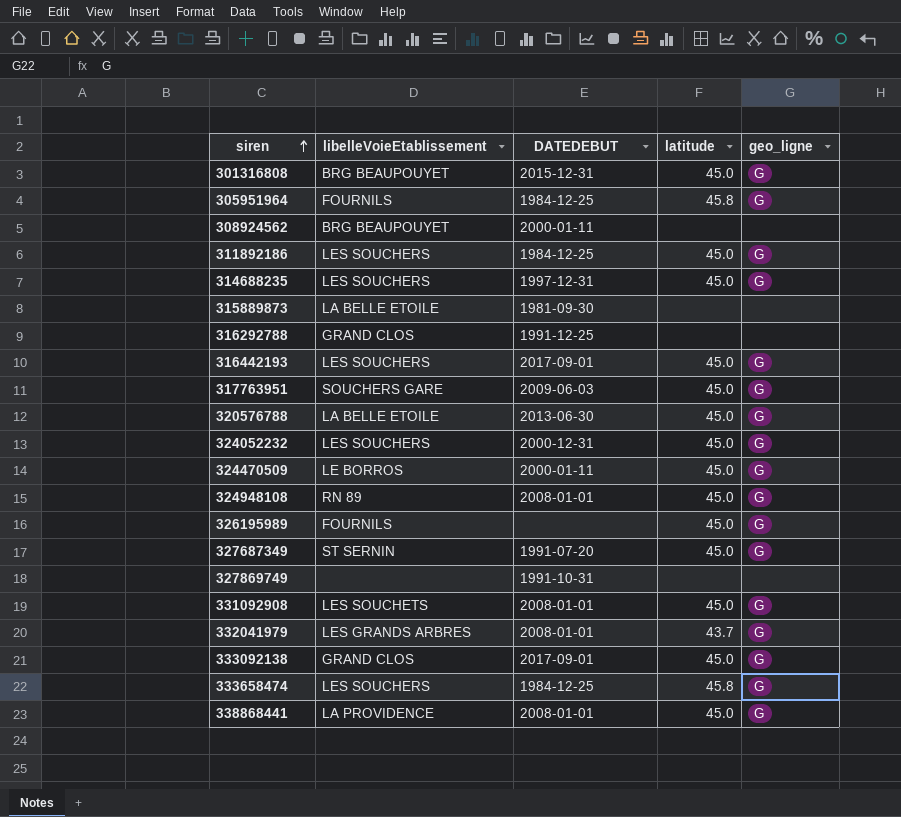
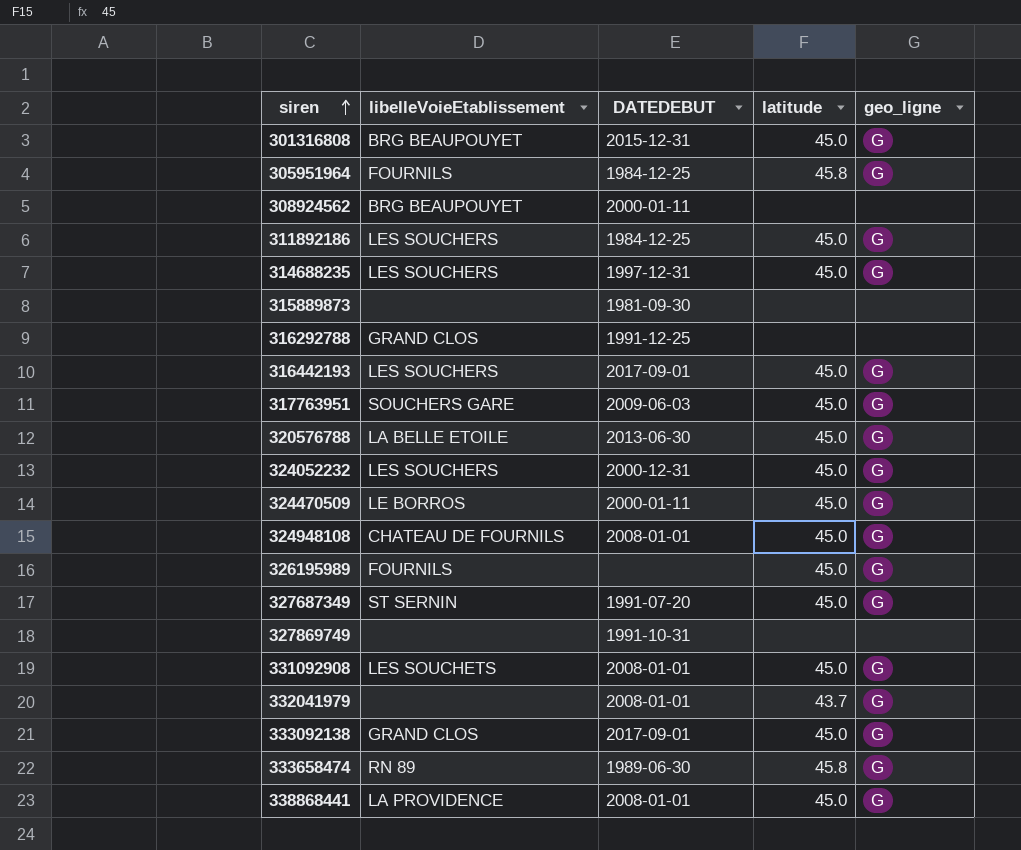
315889873 | libelleVoieEtablissement: LA BELLE ETOILE -> none
324948108 | libelleVoieEtablissement: RN 89 -> CHATEAU DE FOURNILS
332041979 | libelleVoieEtablissement: LES GRANDS ARBRES -> none
333658474 | libelleVoieEtablissement: LES SOUCHERS -> RN 89
333658474 | DATEDEBUT: 1984-12-25 -> 1989-06-30

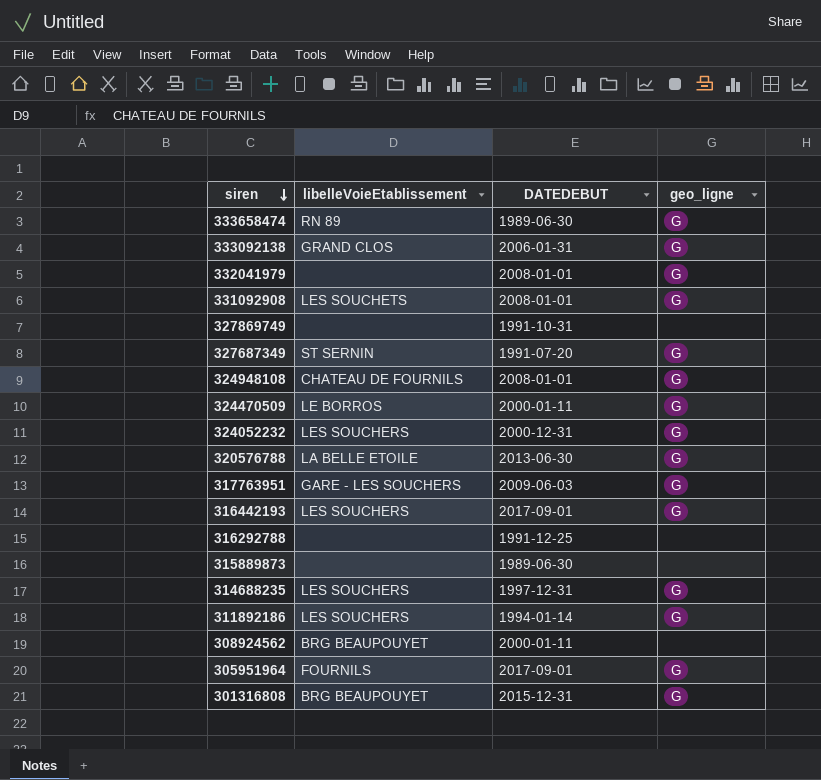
row order: siren ascending -> siren descending
column latitude | position: 4 -> none
row 326195989: FOURNILS | none | 45.0 | G -> none
row 338868441: LA PROVIDENCE | 2008-01-01 | 45.0 | G -> none
333092138 | DATEDEBUT: 2017-09-01 -> 2006-01-31
317763951 | libelleVoieEtablissement: SOUCHERS GARE -> GARE - LES SOUCHERS
316292788 | libelleVoieEtablissement: GRAND CLOS -> none
315889873 | DATEDEBUT: 1981-09-30 -> 1989-06-30
311892186 | DATEDEBUT: 1984-12-25 -> 1994-01-14
305951964 | DATEDEBUT: 1984-12-25 -> 2017-09-01

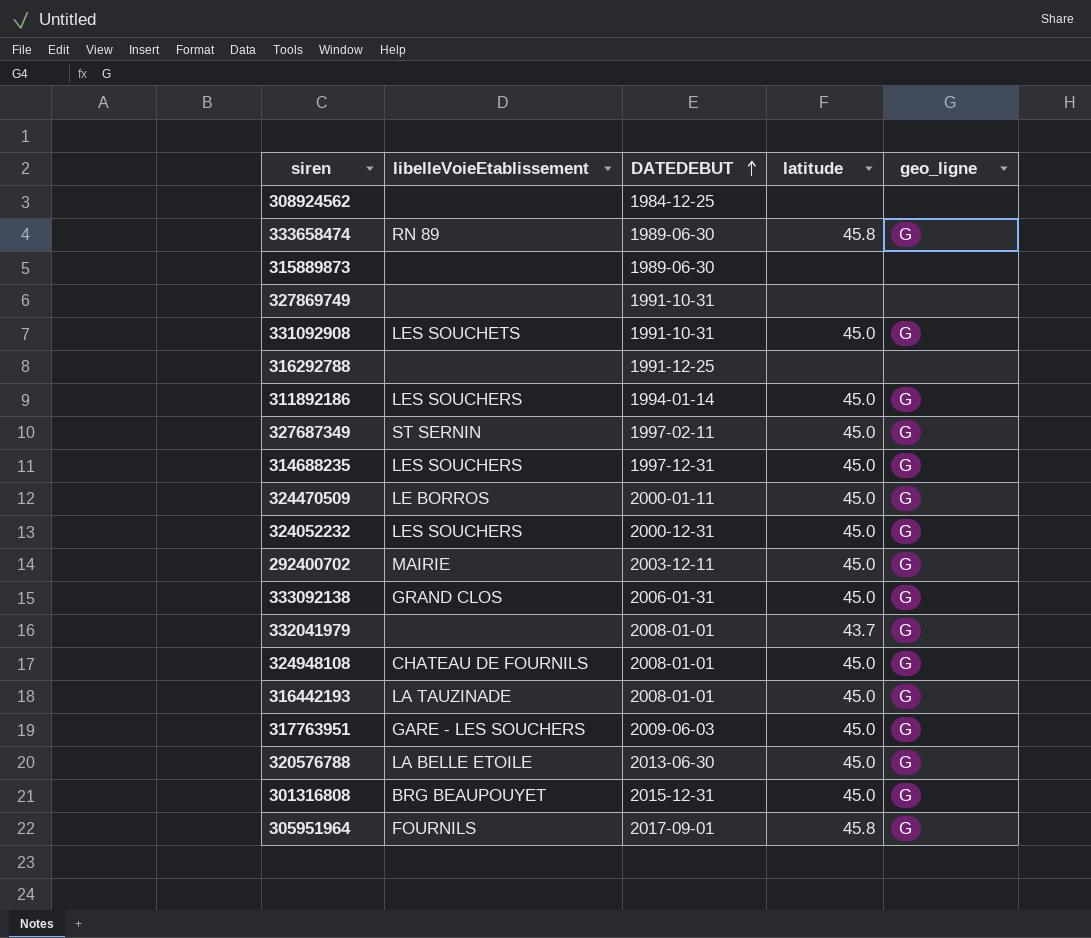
row order: siren descending -> DATEDEBUT ascending
column latitude | position: none -> 4
308924562 | libelleVoieEtablissement: BRG BEAUPOUYET -> none
308924562 | DATEDEBUT: 2000-01-11 -> 1984-12-25
331092908 | DATEDEBUT: 2008-01-01 -> 1991-10-31
327687349 | DATEDEBUT: 1991-07-20 -> 1997-02-11
row 292400702: none -> MAIRIE | 2003-12-11 | 45.0 | G
316442193 | libelleVoieEtablissement: LES SOUCHERS -> LA TAUZINADE
316442193 | DATEDEBUT: 2017-09-01 -> 2008-01-01

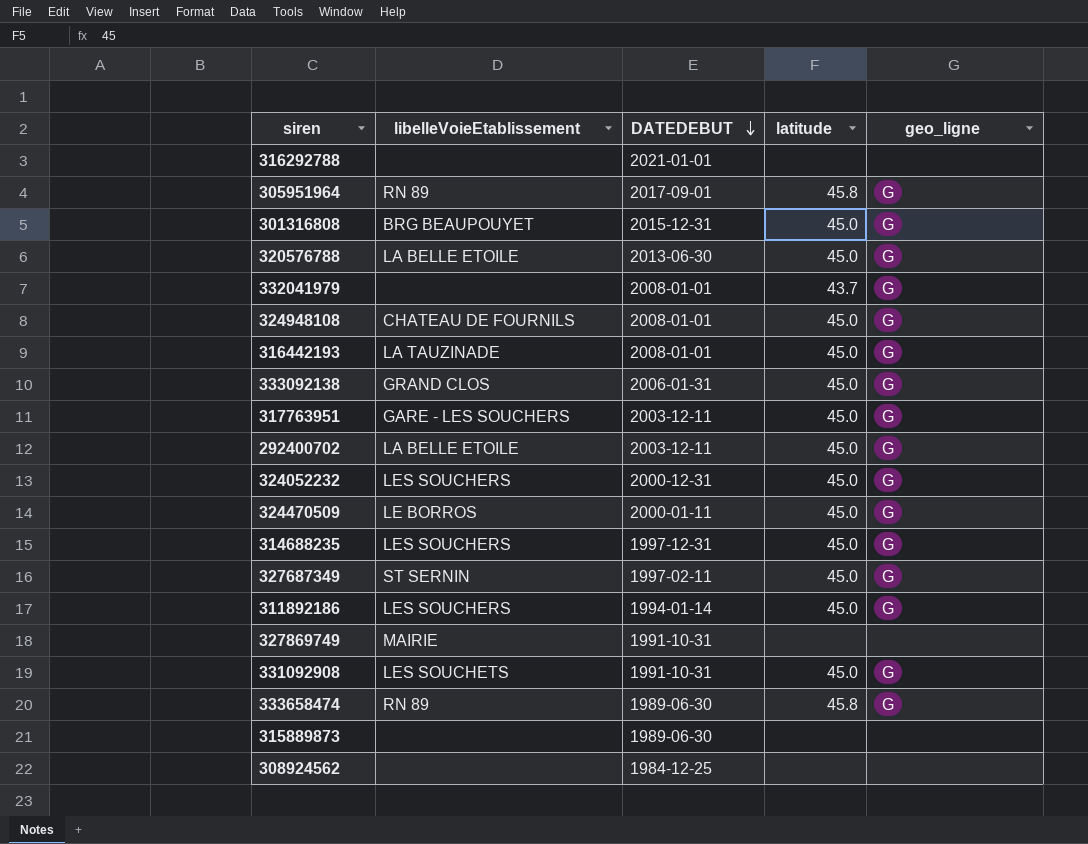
row order: DATEDEBUT ascending -> DATEDEBUT descending
316292788 | DATEDEBUT: 1991-12-25 -> 2021-01-01
305951964 | libelleVoieEtablissement: FOURNILS -> RN 89
317763951 | DATEDEBUT: 2009-06-03 -> 2003-12-11
292400702 | libelleVoieEtablissement: MAIRIE -> LA BELLE ETOILE
327869749 | libelleVoieEtablissement: none -> MAIRIE

